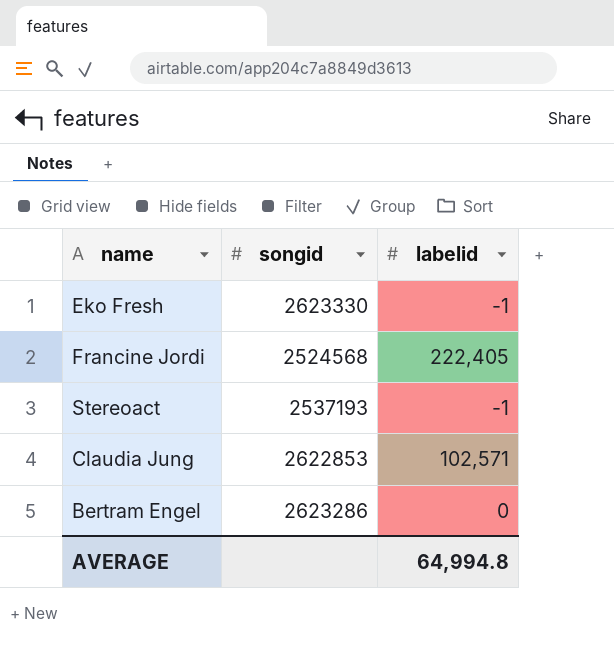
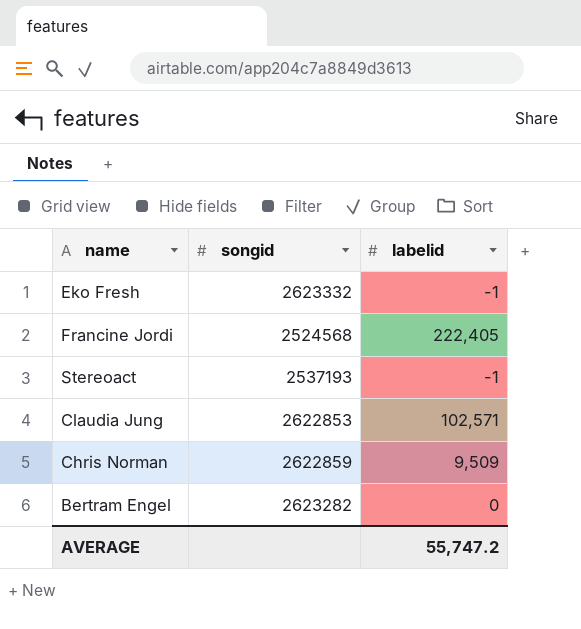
Eko Fresh | songid: 2623330 -> 2623332
row Chris Norman: none -> 2622859 | 9,509
Bertram Engel | songid: 2623286 -> 2623282
AVERAGE | labelid: 64,994.8 -> 55,747.2

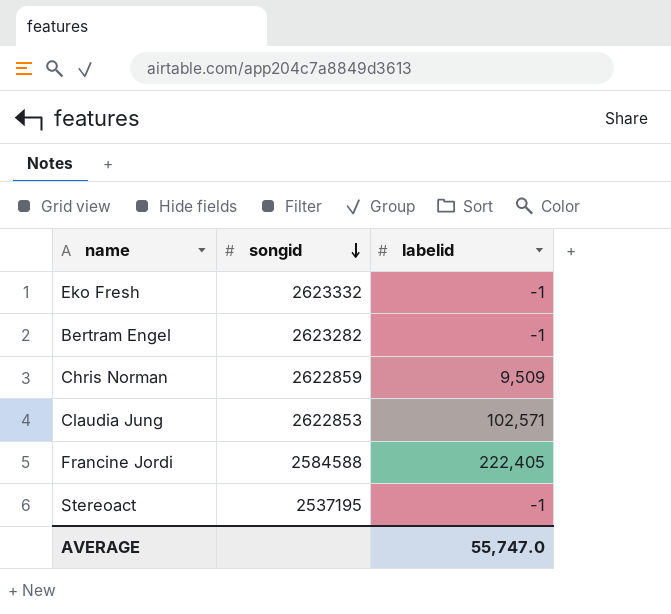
row order: none -> songid descending
Bertram Engel | labelid: 0 -> -1
Francine Jordi | songid: 2524568 -> 2584588
Stereoact | songid: 2537193 -> 2537195
AVERAGE | labelid: 55,747.2 -> 55,747.0

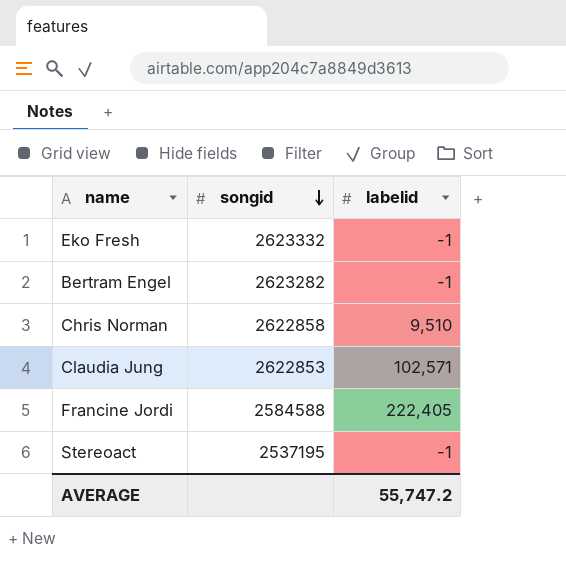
Chris Norman | songid: 2622859 -> 2622858
Chris Norman | labelid: 9,509 -> 9,510
AVERAGE | labelid: 55,747.0 -> 55,747.2

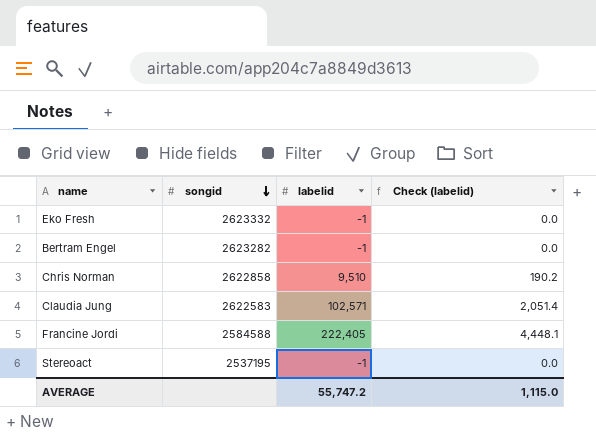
column Check (labelid) | formula: none -> [labelid] * 0.02
Claudia Jung | songid: 2622853 -> 2622583

